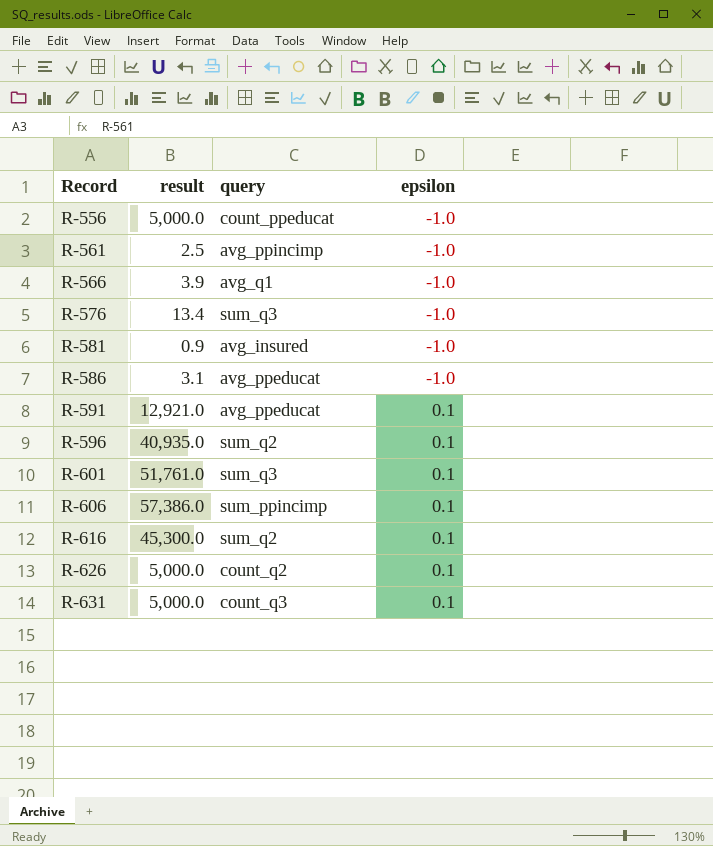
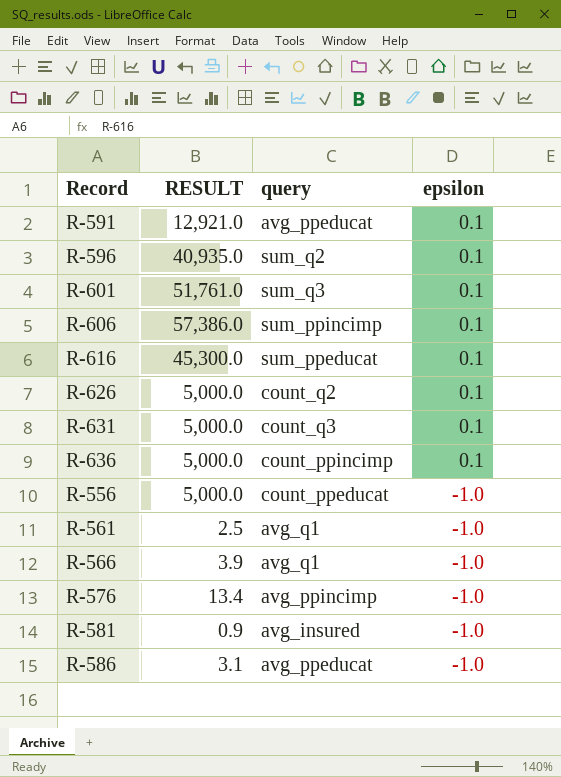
row order: Record ascending -> epsilon descending
column name: result -> RESULT
R-616 | query: sum_q2 -> sum_ppeducat
row R-636: none -> 5,000.0 | count_ppincimp | 0.1
R-561 | query: avg_ppincimp -> avg_q1
R-576 | query: sum_q3 -> avg_ppincimp

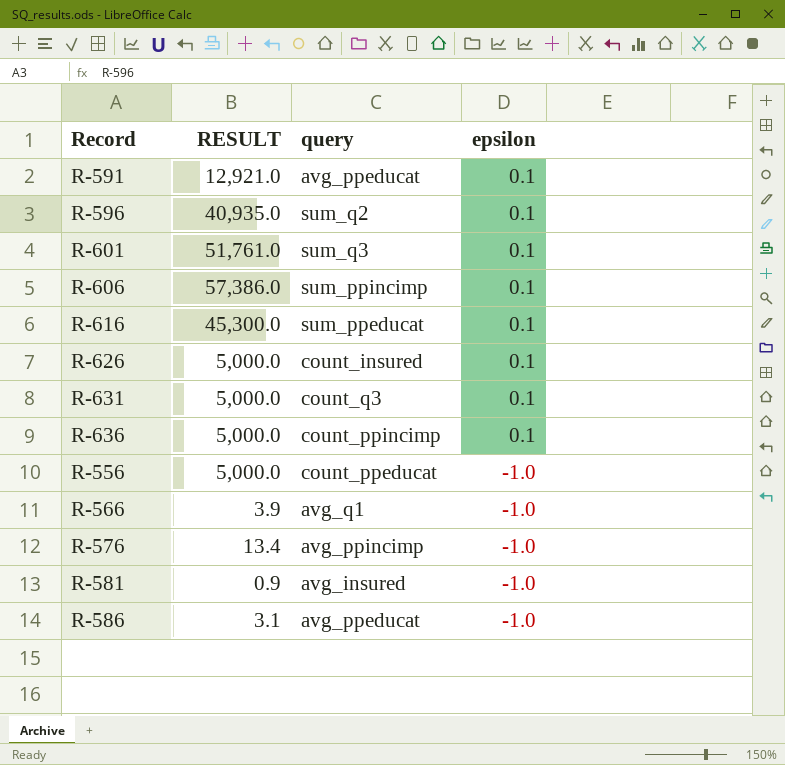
row R-561: 2.5 | avg_q1 | -1.0 -> none
R-626 | query: count_q2 -> count_insured

